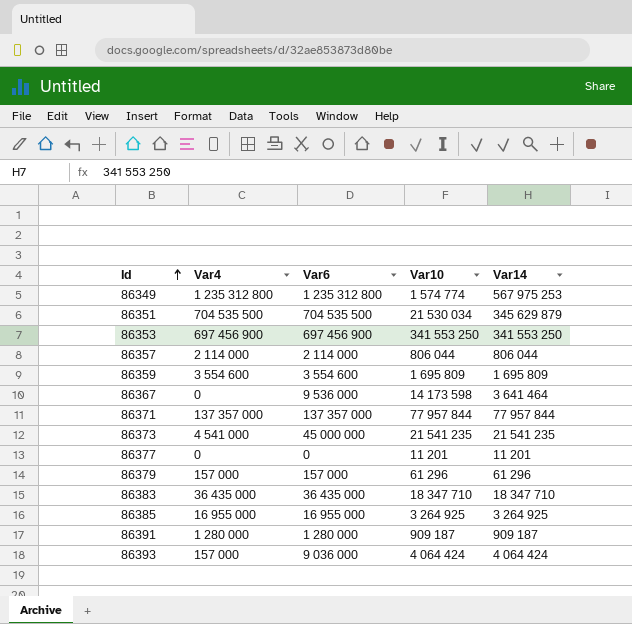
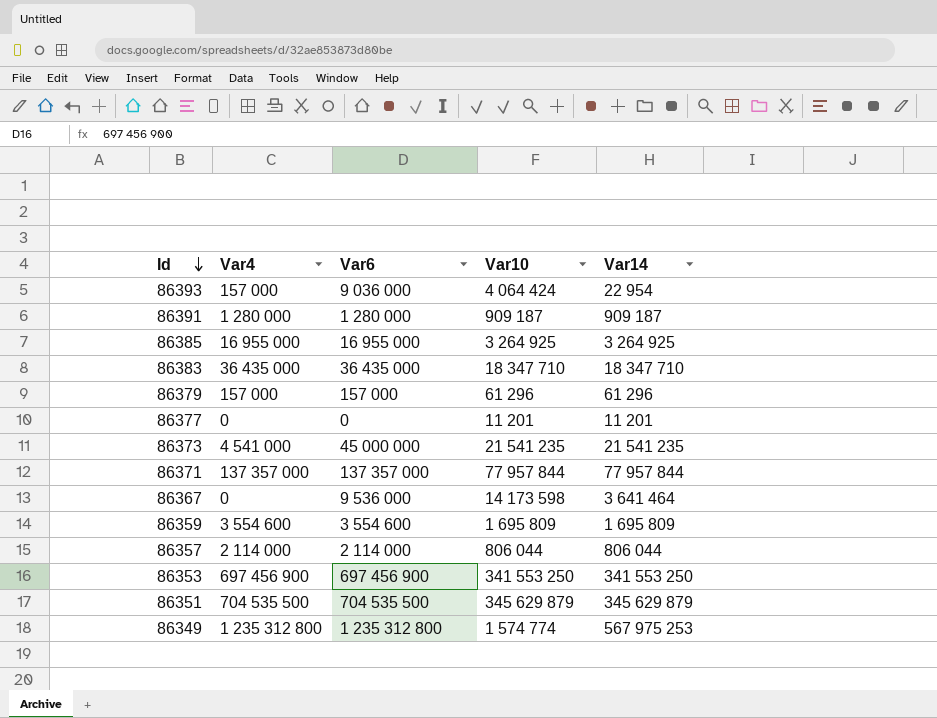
row order: Id ascending -> Id descending
86393 | Var14: 4 064 424 -> 22 954
86351 | Var10: 21 530 034 -> 345 629 879

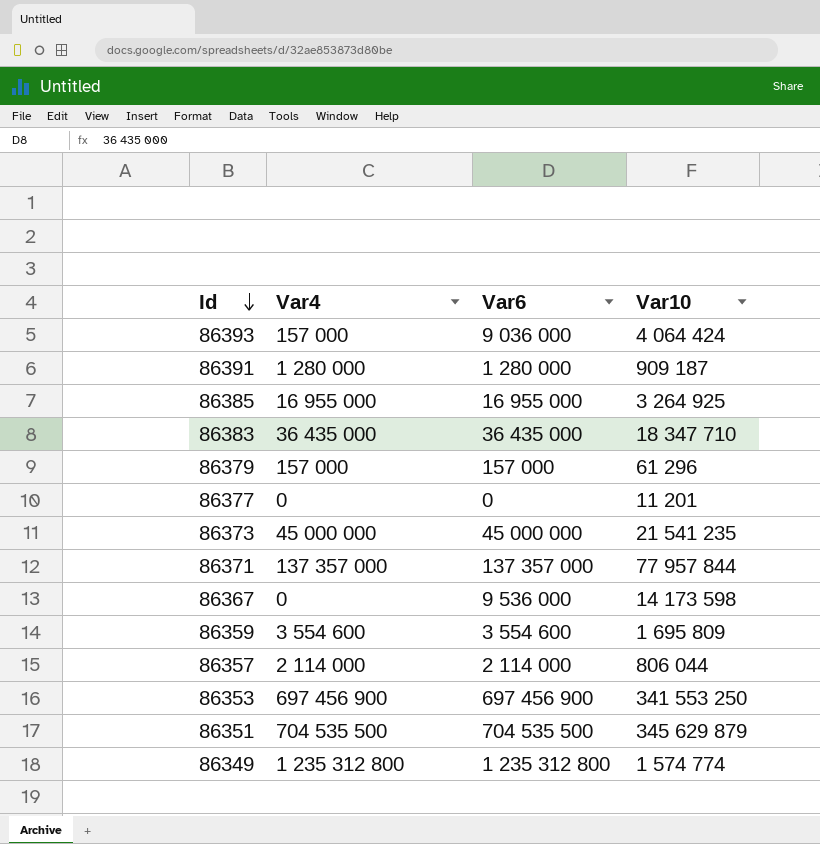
column Var14 | position: 5 -> none
86373 | Var4: 4 541 000 -> 45 000 000

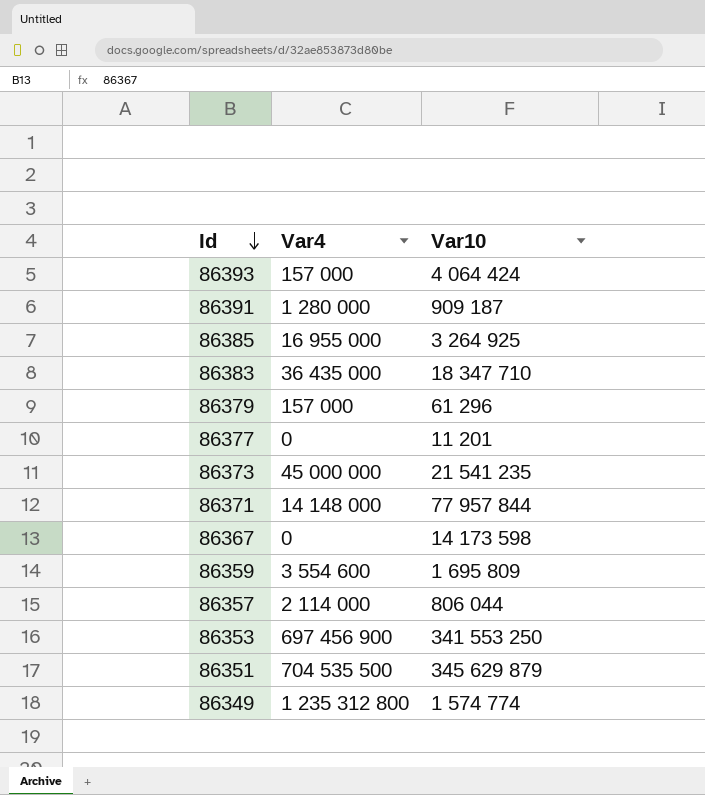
column Var6 | position: 3 -> none
86371 | Var4: 137 357 000 -> 14 148 000

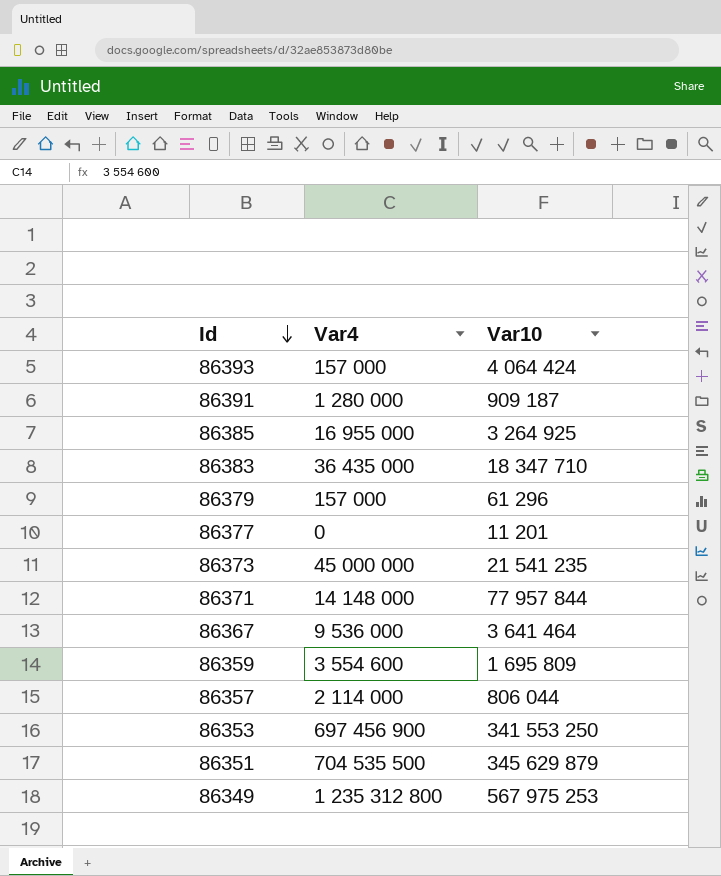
86367 | Var4: 0 -> 9 536 000
86367 | Var10: 14 173 598 -> 3 641 464
86349 | Var10: 1 574 774 -> 567 975 253

